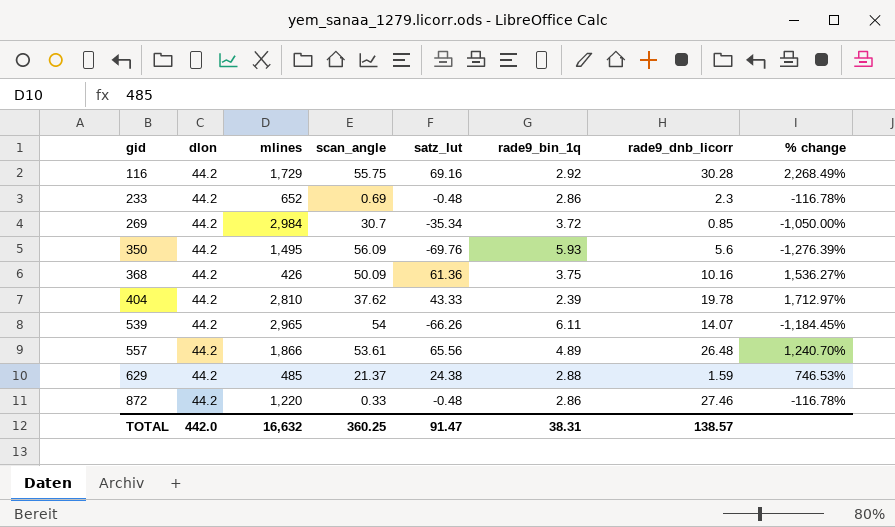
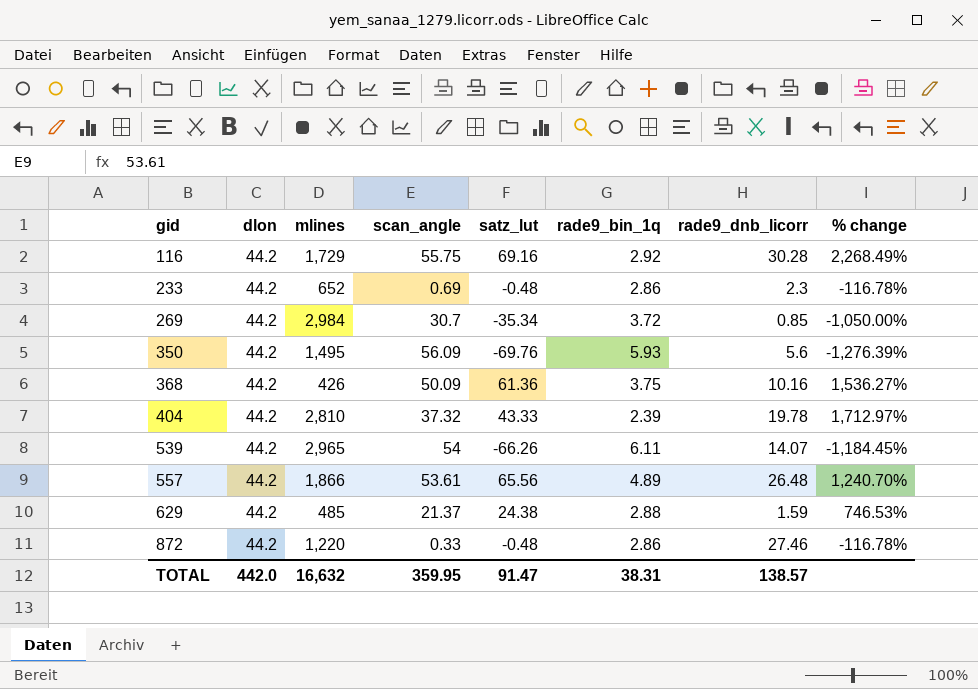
404 | scan_angle: 37.62 -> 37.32
TOTAL | scan_angle: 360.25 -> 359.95

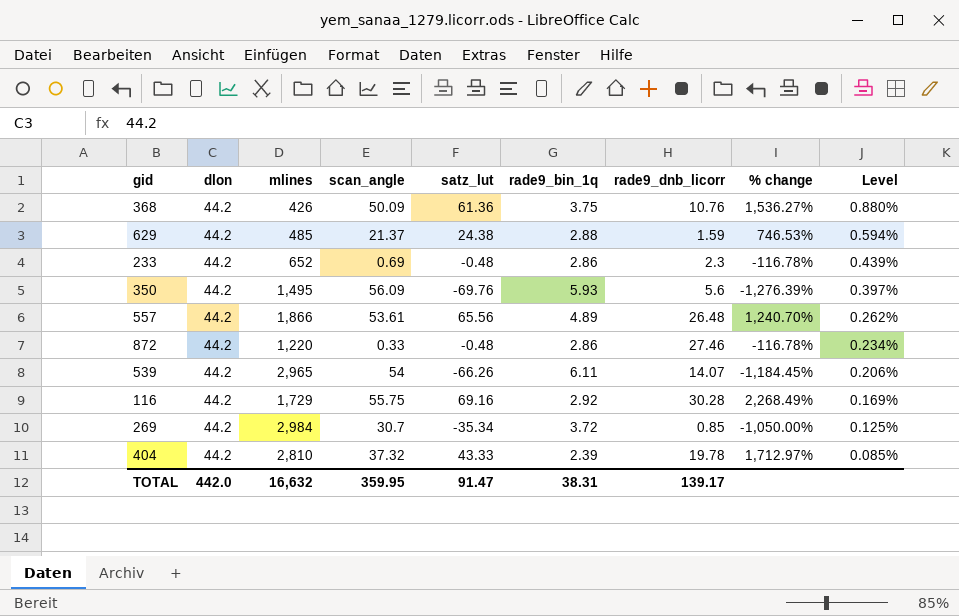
row order: gid ascending -> Level descending
column Level | formula: none -> [rade9_bin_1q] / [mlines]
368 | rade9_dnb_licorr: 10.16 -> 10.76
TOTAL | rade9_dnb_licorr: 138.57 -> 139.17

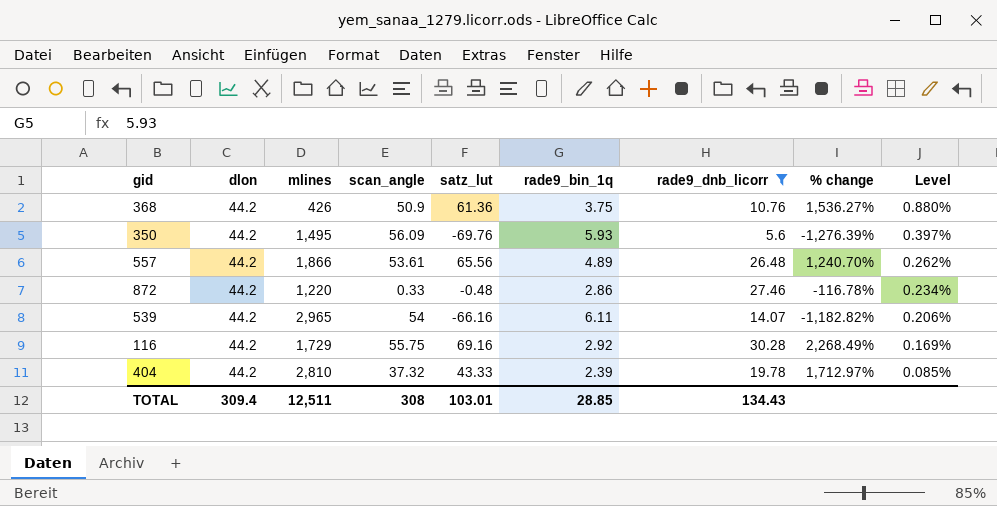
filter: none -> rade9_dnb_licorr >= 5.6
368 | scan_angle: 50.09 -> 50.9
539 | satz_lut: -66.26 -> -66.16
539 | % change: -1,184.45% -> -1,182.82%
TOTAL | dlon: 442.0 -> 309.4
TOTAL | mlines: 16,632 -> 12,511
TOTAL | scan_angle: 359.95 -> 308
TOTAL | satz_lut: 91.47 -> 103.01
TOTAL | rade9_bin_1q: 38.31 -> 28.85
TOTAL | rade9_dnb_licorr: 139.17 -> 134.43

